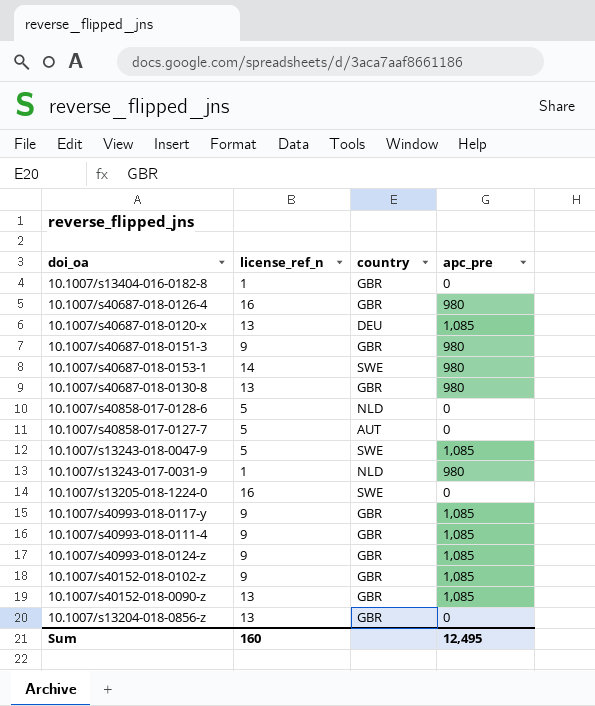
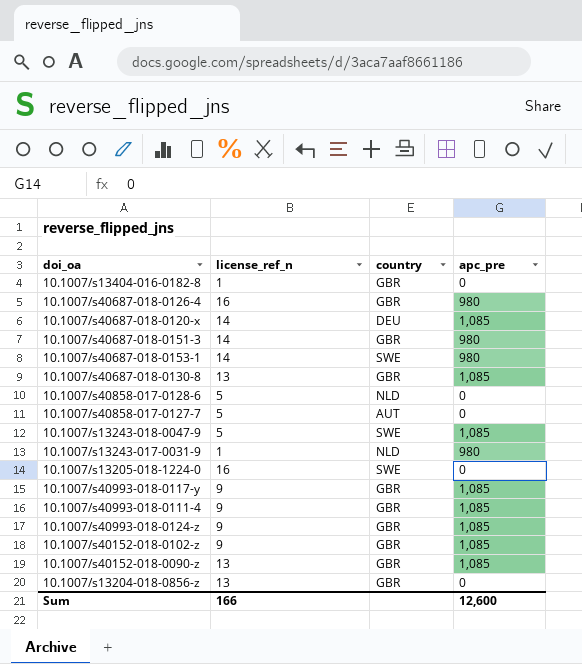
10.1007/s40687-018-0120-x | license_ref_n: 13 -> 14
10.1007/s40687-018-0151-3 | license_ref_n: 9 -> 14
10.1007/s40687-018-0130-8 | apc_pre: 980 -> 1,085
Sum | license_ref_n: 160 -> 166
Sum | apc_pre: 12,495 -> 12,600

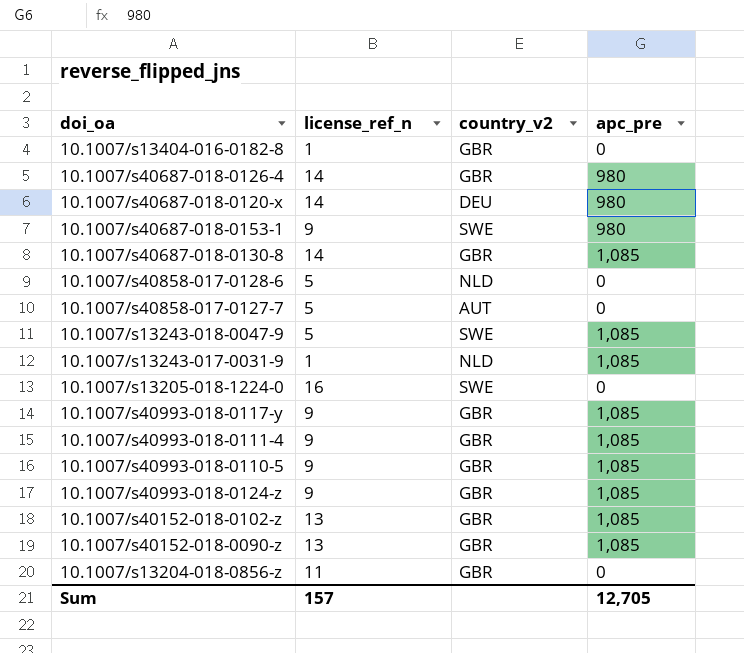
column name: country -> country_v2
row 10.1007/s40687-018-0151-3: 14 | GBR | 980 -> none
10.1007/s40687-018-0126-4 | license_ref_n: 16 -> 14
10.1007/s40687-018-0120-x | apc_pre: 1,085 -> 980
10.1007/s40687-018-0153-1 | license_ref_n: 14 -> 9
10.1007/s40687-018-0130-8 | license_ref_n: 13 -> 14
10.1007/s13243-017-0031-9 | apc_pre: 980 -> 1,085
row 10.1007/s40993-018-0110-5: none -> 9 | GBR | 1,085
10.1007/s40152-018-0102-z | license_ref_n: 9 -> 13
10.1007/s13204-018-0856-z | license_ref_n: 13 -> 11
Sum | license_ref_n: 166 -> 157
Sum | apc_pre: 12,600 -> 12,705

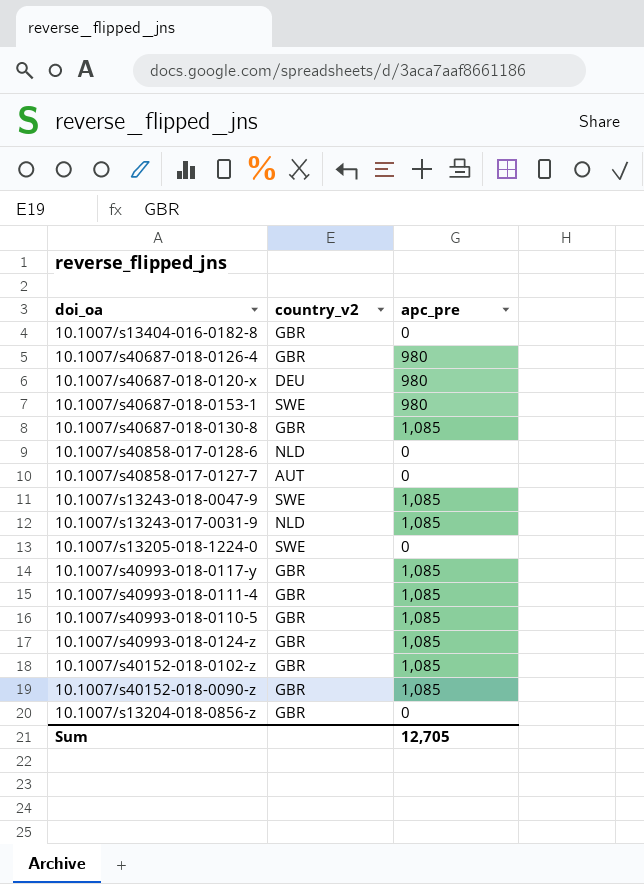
column license_ref_n | position: 2 -> none

